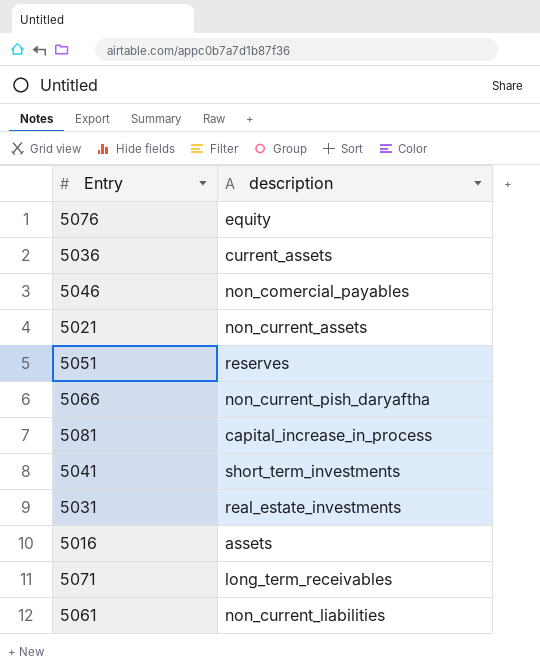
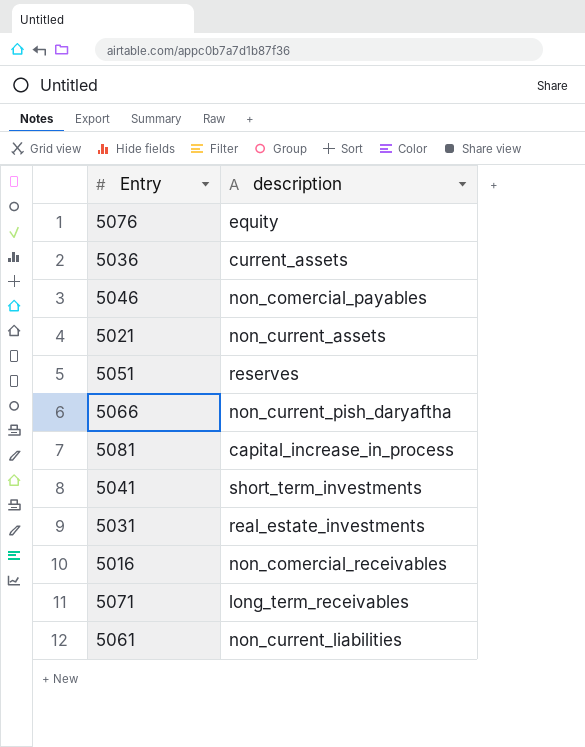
5016 | description: assets -> non_comercial_receivables

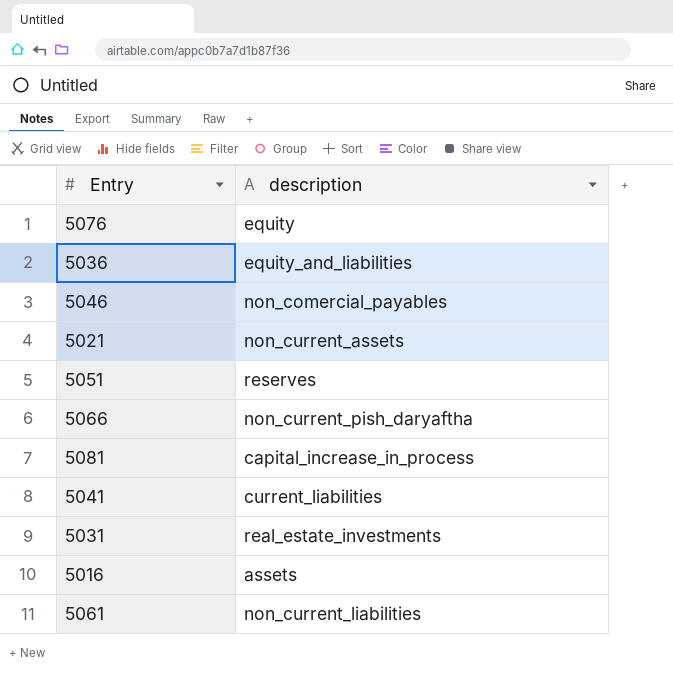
row 5071: long_term_receivables -> none
5036 | description: current_assets -> equity_and_liabilities
5041 | description: short_term_investments -> current_liabilities
5016 | description: non_comercial_receivables -> assets

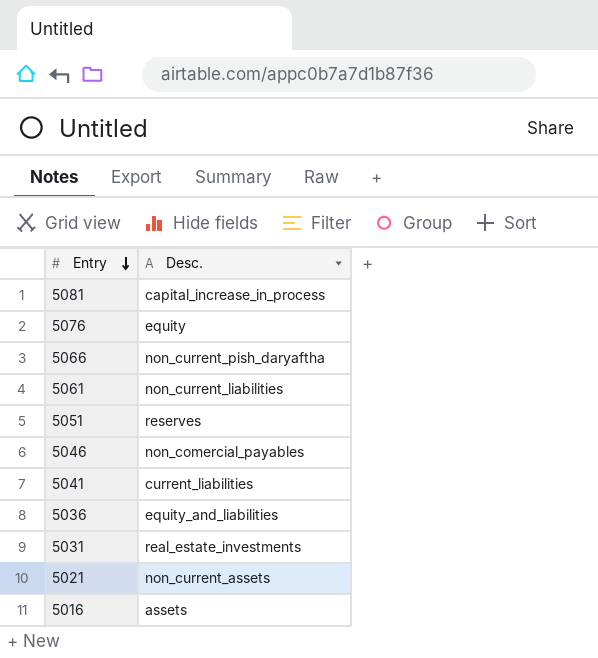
row order: none -> Entry descending
column name: description -> Desc.

